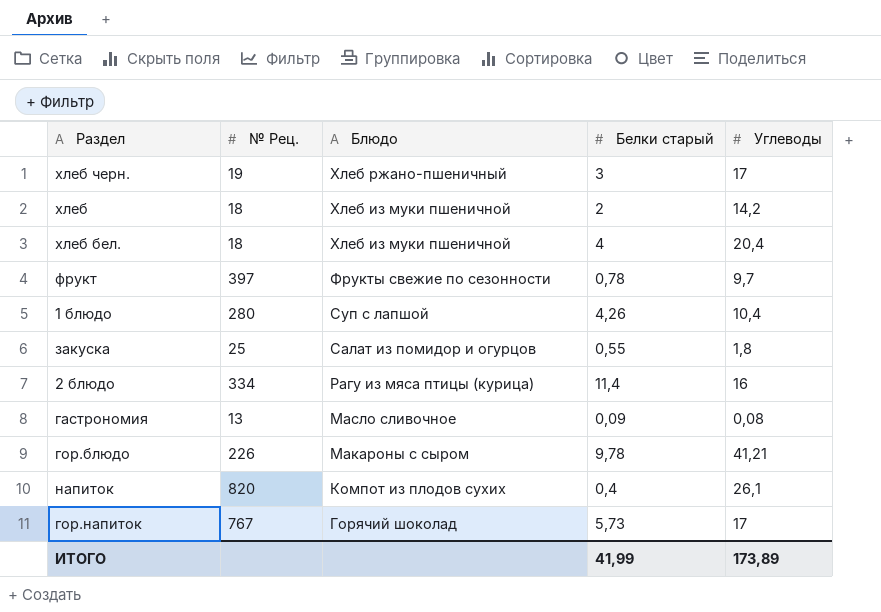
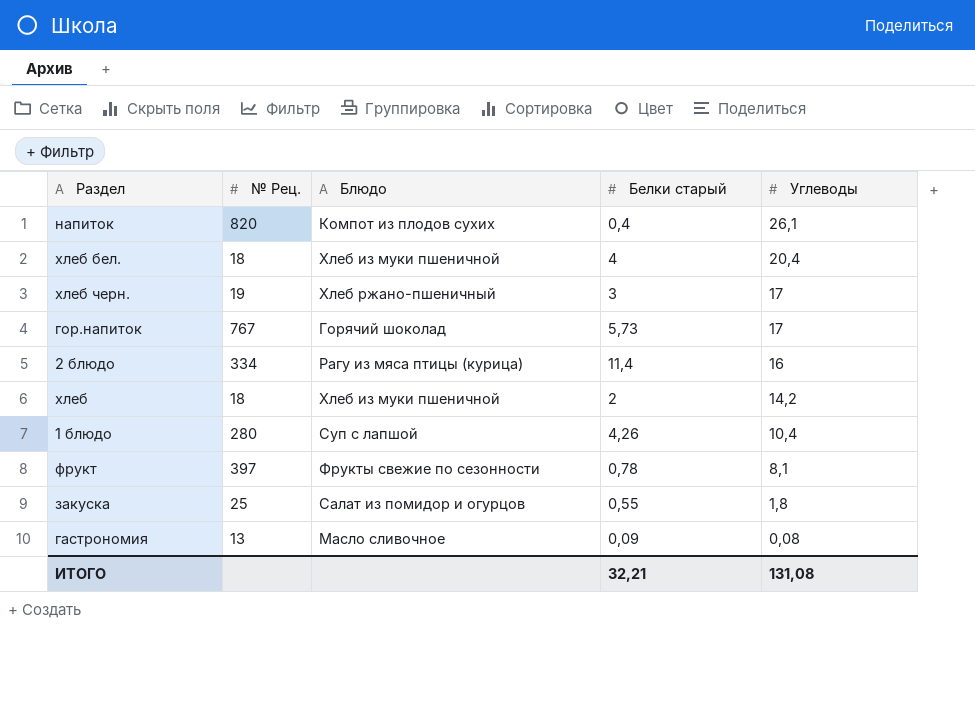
row order: Блюдо descending -> Углеводы descending
row гор.блюдо: 226 | Макароны с сыром | 9,78 | 41,21 -> none
фрукт | Углеводы: 9,7 -> 8,1
ИТОГО | Белки старый: 41,99 -> 32,21
ИТОГО | Углеводы: 173,89 -> 131,08

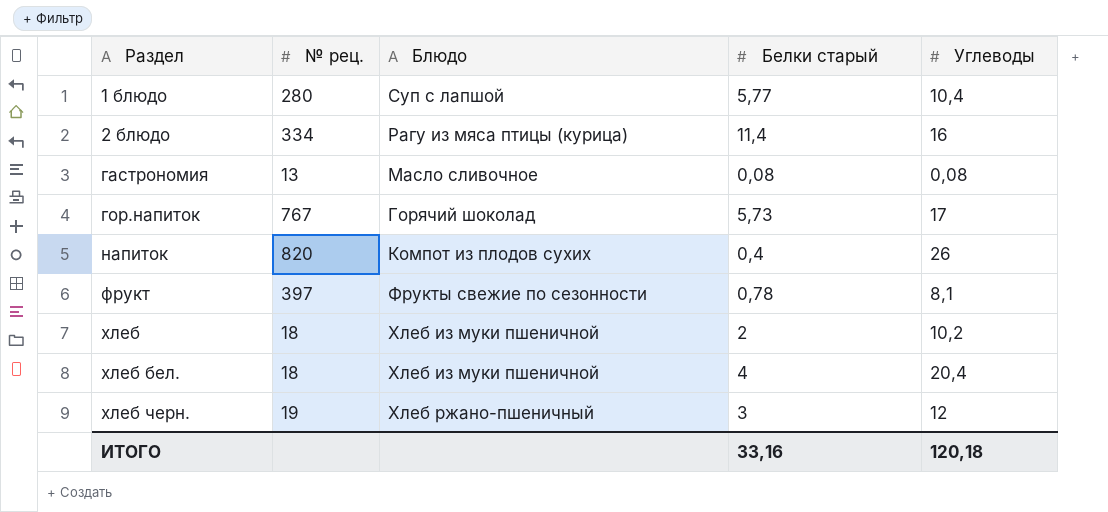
row order: Углеводы descending -> Раздел ascending
column name: № Рец. -> № рец.
row закуска: 25 | Салат из помидор и огурцов | 0,55 | 1,8 -> none
1 блюдо | Белки старый: 4,26 -> 5,77
гастрономия | Белки старый: 0,09 -> 0,08
напиток | Углеводы: 26,1 -> 26
хлеб | Углеводы: 14,2 -> 10,2
хлеб черн. | Углеводы: 17 -> 12
ИТОГО | Белки старый: 32,21 -> 33,16
ИТОГО | Углеводы: 131,08 -> 120,18

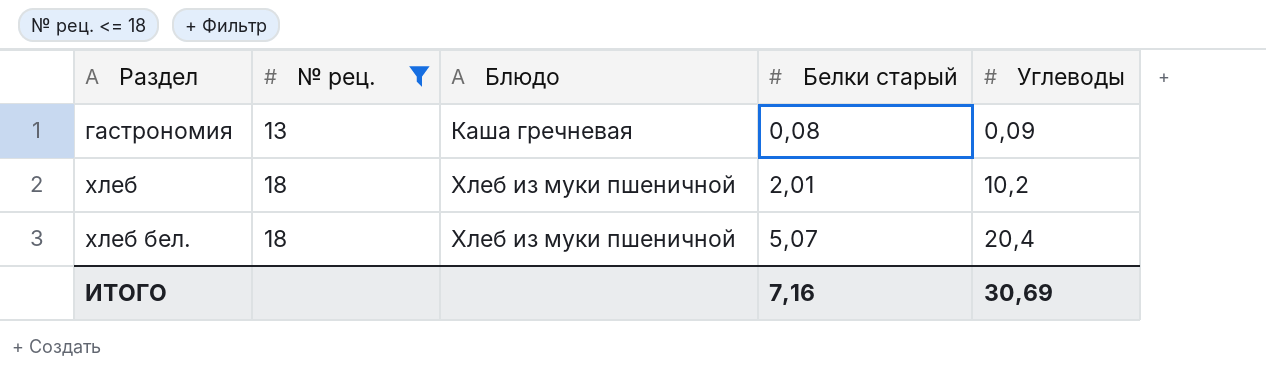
filter: none -> № рец. <= 18
гастрономия | Блюдо: Масло сливочное -> Каша гречневая
гастрономия | Углеводы: 0,08 -> 0,09
хлеб | Белки старый: 2 -> 2,01
хлеб бел. | Белки старый: 4 -> 5,07
ИТОГО | Белки старый: 33,16 -> 7,16
ИТОГО | Углеводы: 120,18 -> 30,69

